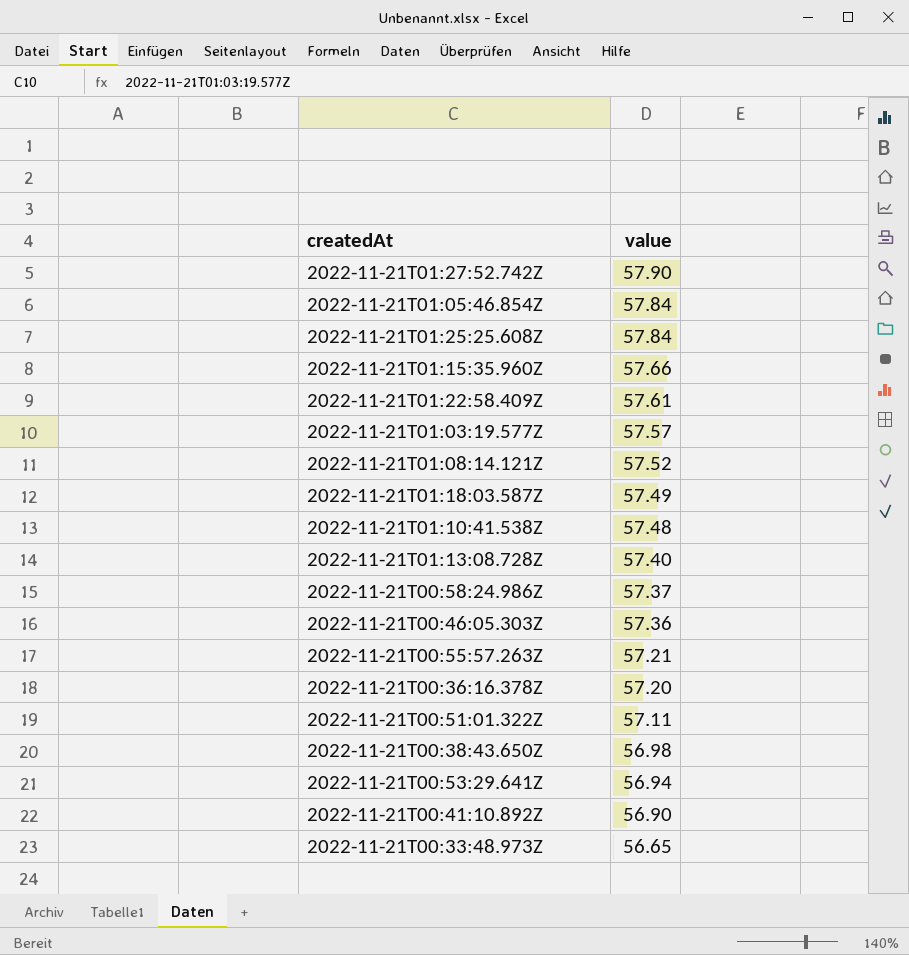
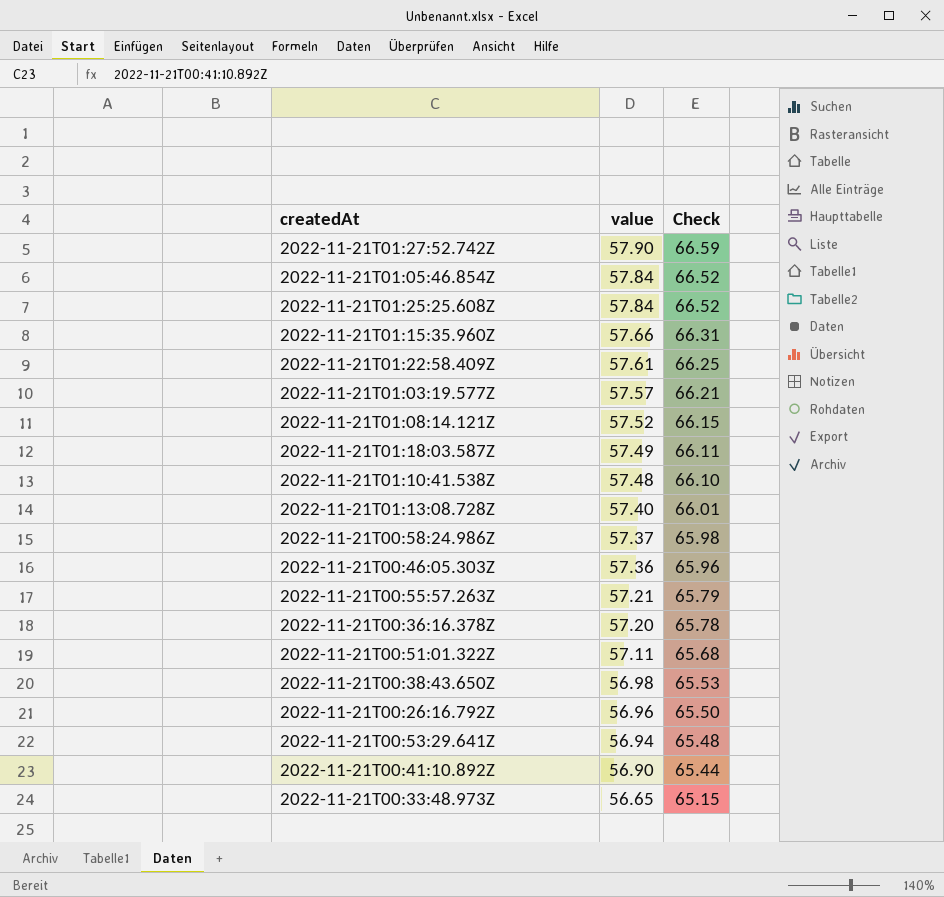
column Check | formula: none -> [value] * 1.15
row 2022-11-21T00:26:16.792Z: none -> 56.96 | 65.50

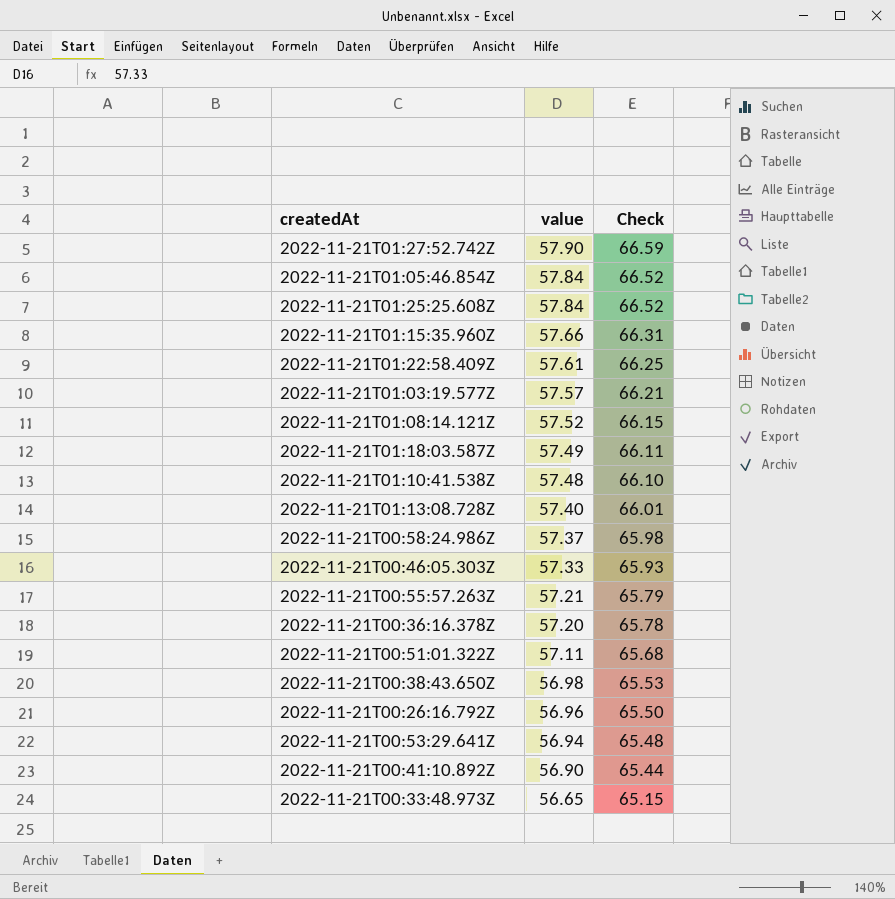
2022-11-21T00:46:05.303Z | value: 57.36 -> 57.33
2022-11-21T00:46:05.303Z | Check: 65.96 -> 65.93

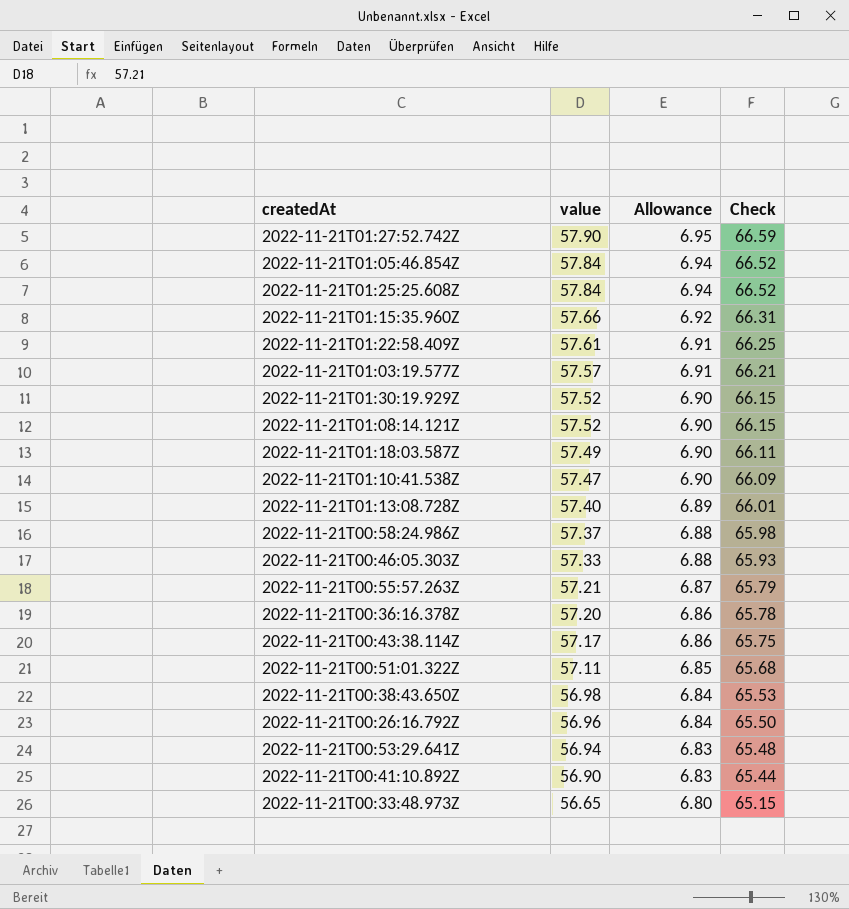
column Allowance | formula: none -> [value] * 0.12
row 2022-11-21T01:30:19.929Z: none -> 57.52 | 6.90 | 66.15
2022-11-21T01:10:41.538Z | value: 57.48 -> 57.47
2022-11-21T01:10:41.538Z | Check: 66.10 -> 66.09
row 2022-11-21T00:43:38.114Z: none -> 57.17 | 6.86 | 65.75

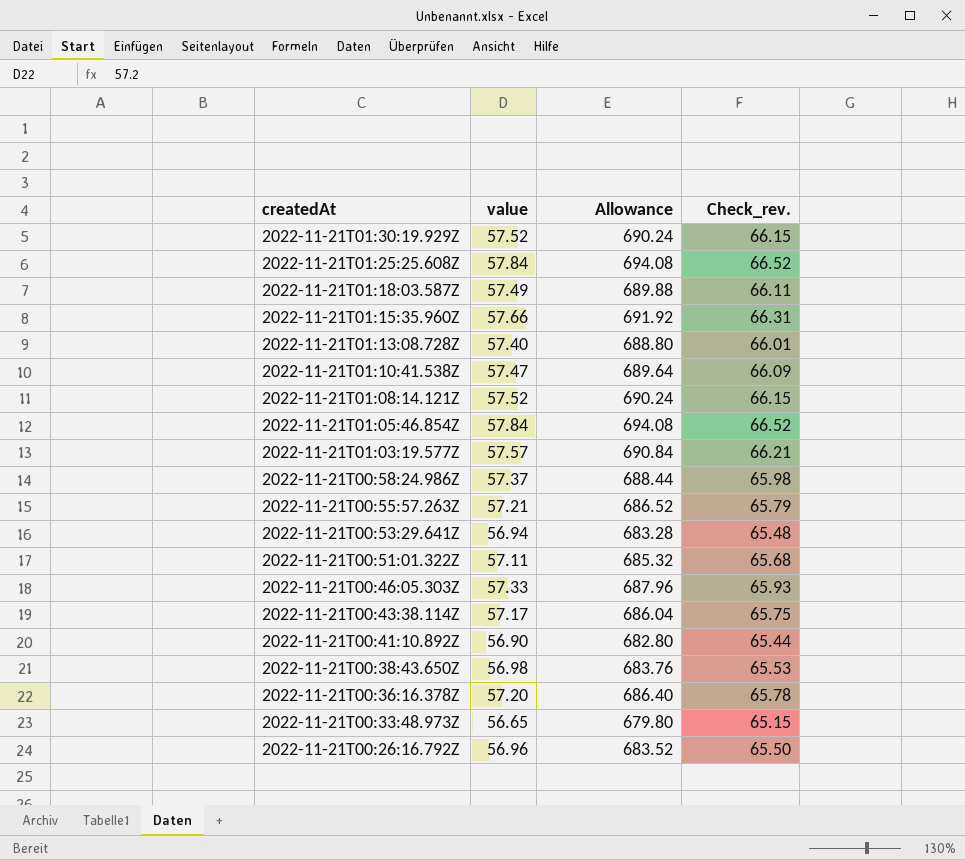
row order: value descending -> createdAt descending
column Allowance | formula: [value] * 0.12 -> [value] * 12
column name: Check -> Check_rev.
row 2022-11-21T01:27:52.742Z: 57.90 | 6.95 | 66.59 -> none
row 2022-11-21T01:22:58.409Z: 57.61 | 6.91 | 66.25 -> none

